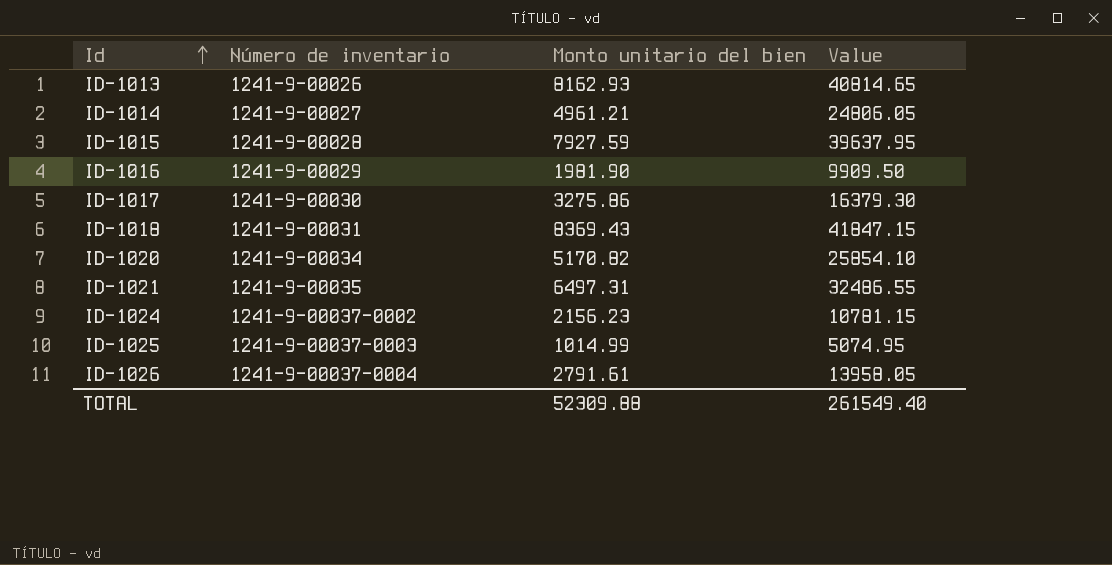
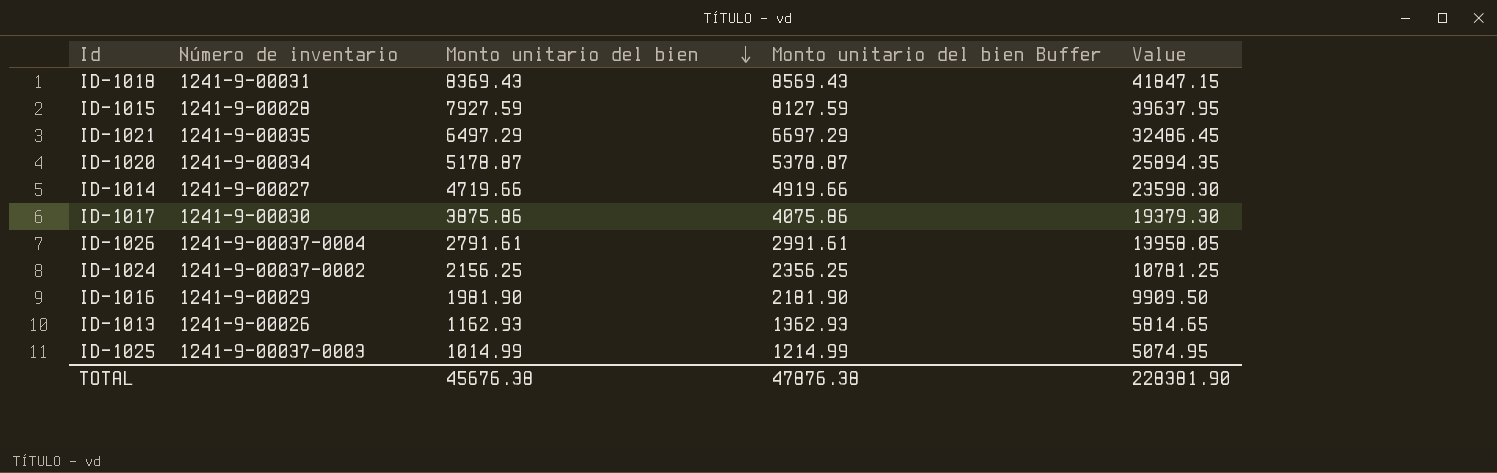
row order: Id ascending -> Monto unitario del bien descending
column Monto unitario del bien Buffer | formula: none -> [Monto unitario del bien] + 200
ID-1021 | Monto unitario del bien: 6497.31 -> 6497.29
ID-1021 | Value: 32486.55 -> 32486.45
ID-1020 | Monto unitario del bien: 5170.82 -> 5178.87
ID-1020 | Value: 25854.10 -> 25894.35
ID-1014 | Monto unitario del bien: 4961.21 -> 4719.66
ID-1014 | Value: 24806.05 -> 23598.30
ID-1017 | Monto unitario del bien: 3275.86 -> 3875.86
ID-1017 | Value: 16379.30 -> 19379.30
ID-1024 | Monto unitario del bien: 2156.23 -> 2156.25
ID-1024 | Value: 10781.15 -> 10781.25
ID-1013 | Monto unitario del bien: 8162.93 -> 1162.93
ID-1013 | Value: 40814.65 -> 5814.65
TOTAL | Monto unitario del bien: 52309.88 -> 45676.38
TOTAL | Value: 261549.40 -> 228381.90

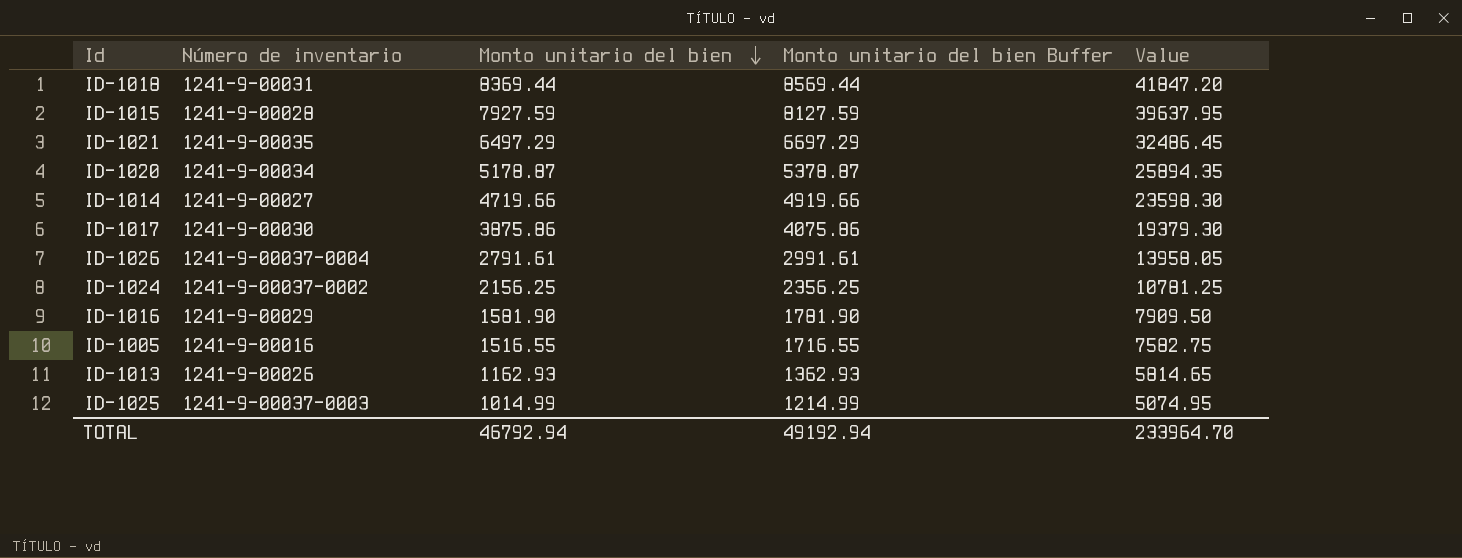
ID-1018 | Monto unitario del bien: 8369.43 -> 8369.44
ID-1018 | Monto unitario del bien Buffer: 8569.43 -> 8569.44
ID-1018 | Value: 41847.15 -> 41847.20
ID-1016 | Monto unitario del bien: 1981.90 -> 1581.90
ID-1016 | Monto unitario del bien Buffer: 2181.90 -> 1781.90
ID-1016 | Value: 9909.50 -> 7909.50
row ID-1005: none -> 1241-9-00016 | 1516.55 | 1716.55 | 7582.75
TOTAL | Monto unitario del bien: 45676.38 -> 46792.94
TOTAL | Monto unitario del bien Buffer: 47876.38 -> 49192.94
TOTAL | Value: 228381.90 -> 233964.70

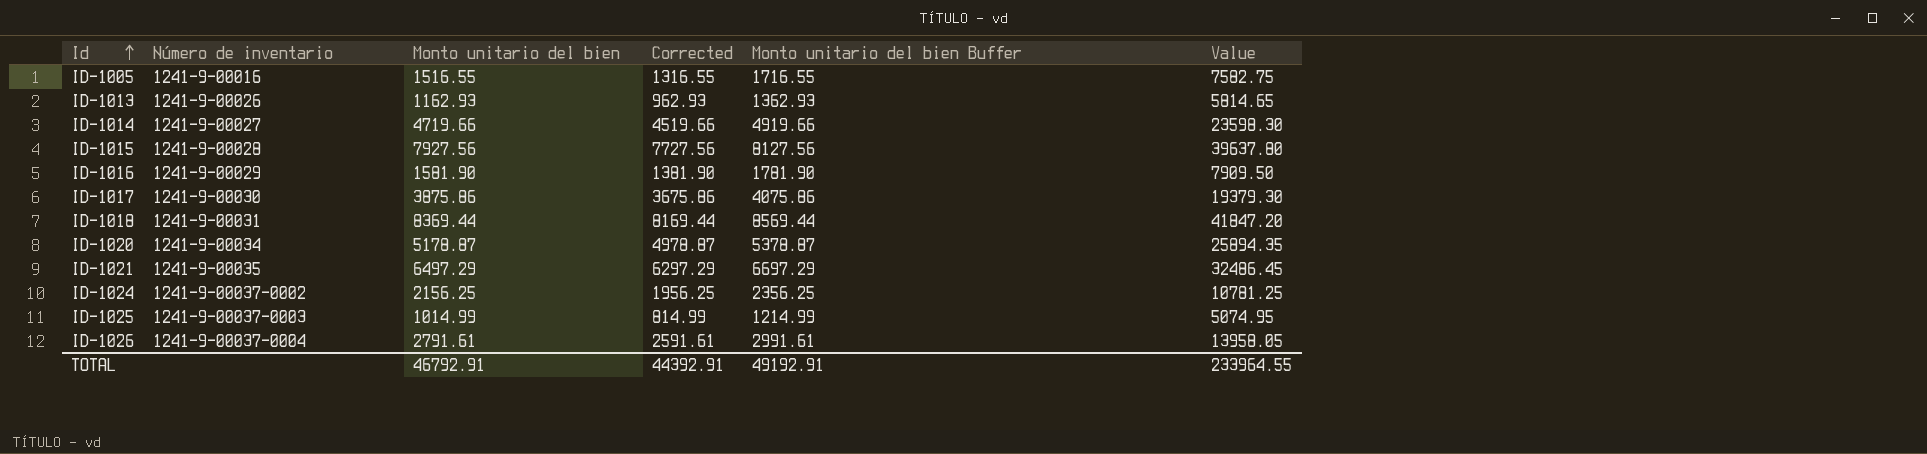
row order: Monto unitario del bien descending -> Id ascending
column Corrected | formula: none -> [Monto unitario del bien] - 200
ID-1015 | Monto unitario del bien: 7927.59 -> 7927.56
ID-1015 | Monto unitario del bien Buffer: 8127.59 -> 8127.56
ID-1015 | Value: 39637.95 -> 39637.80
TOTAL | Monto unitario del bien: 46792.94 -> 46792.91
TOTAL | Monto unitario del bien Buffer: 49192.94 -> 49192.91
TOTAL | Value: 233964.70 -> 233964.55

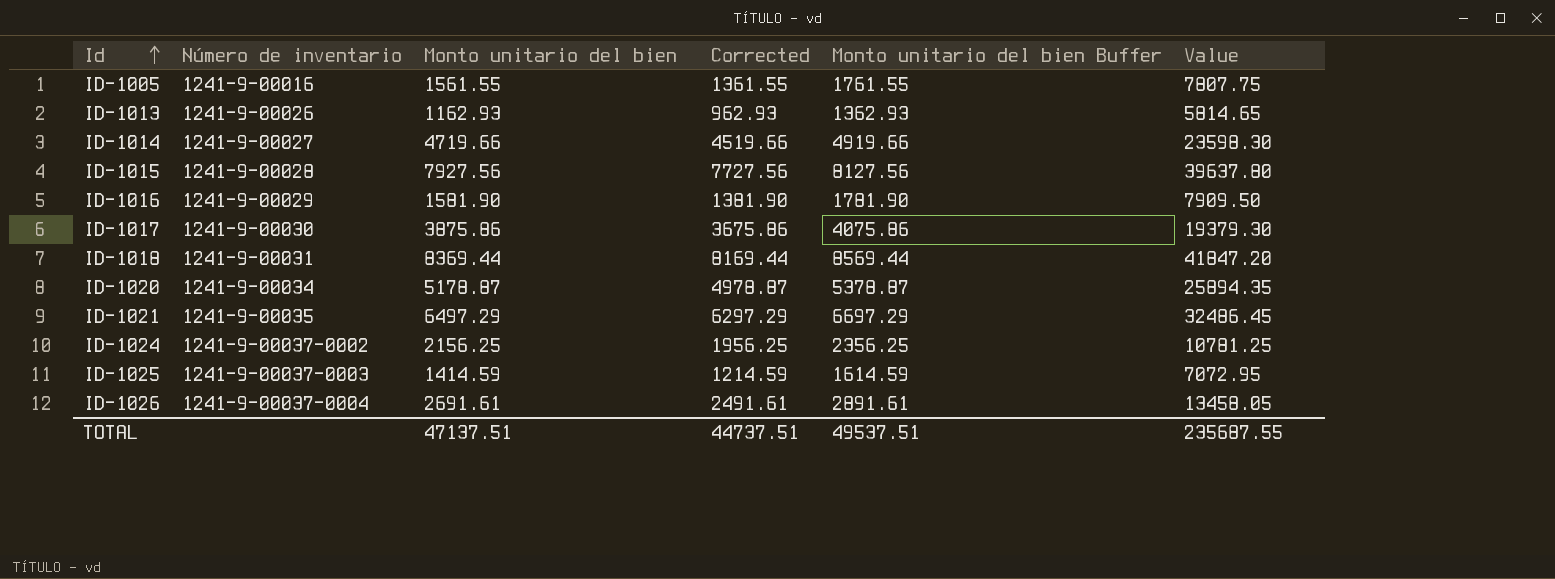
ID-1005 | Monto unitario del bien: 1516.55 -> 1561.55
ID-1005 | Corrected: 1316.55 -> 1361.55
ID-1005 | Monto unitario del bien Buffer: 1716.55 -> 1761.55
ID-1005 | Value: 7582.75 -> 7807.75
ID-1025 | Monto unitario del bien: 1014.99 -> 1414.59
ID-1025 | Corrected: 814.99 -> 1214.59
ID-1025 | Monto unitario del bien Buffer: 1214.99 -> 1614.59
ID-1025 | Value: 5074.95 -> 7072.95
ID-1026 | Monto unitario del bien: 2791.61 -> 2691.61
ID-1026 | Corrected: 2591.61 -> 2491.61
ID-1026 | Monto unitario del bien Buffer: 2991.61 -> 2891.61
ID-1026 | Value: 13958.05 -> 13458.05
TOTAL | Monto unitario del bien: 46792.91 -> 47137.51
TOTAL | Corrected: 44392.91 -> 44737.51
TOTAL | Monto unitario del bien Buffer: 49192.91 -> 49537.51
TOTAL | Value: 233964.55 -> 235687.55

